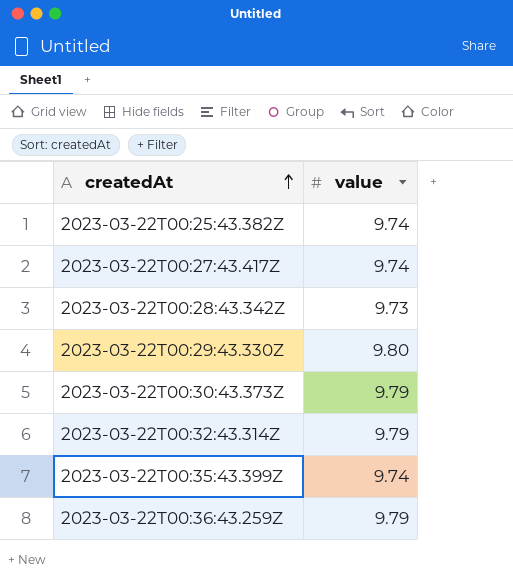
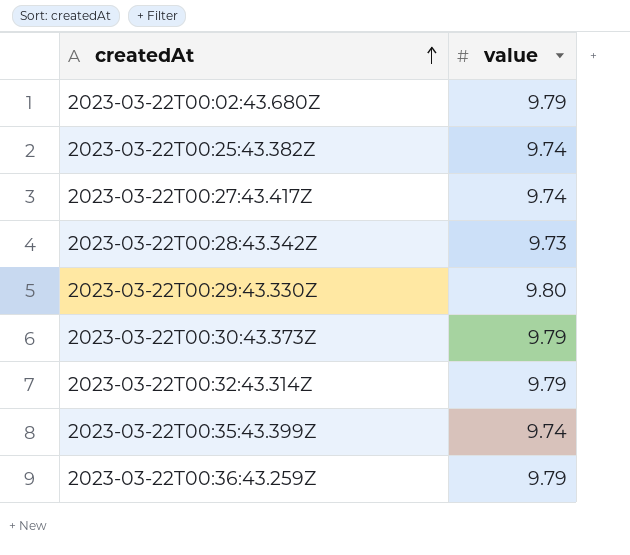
row 2023-03-22T00:02:43.680Z: none -> 9.79

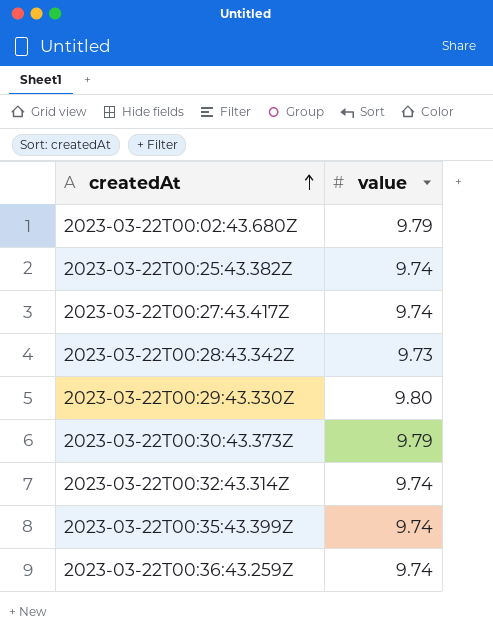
2023-03-22T00:32:43.314Z | value: 9.79 -> 9.74
2023-03-22T00:36:43.259Z | value: 9.79 -> 9.74

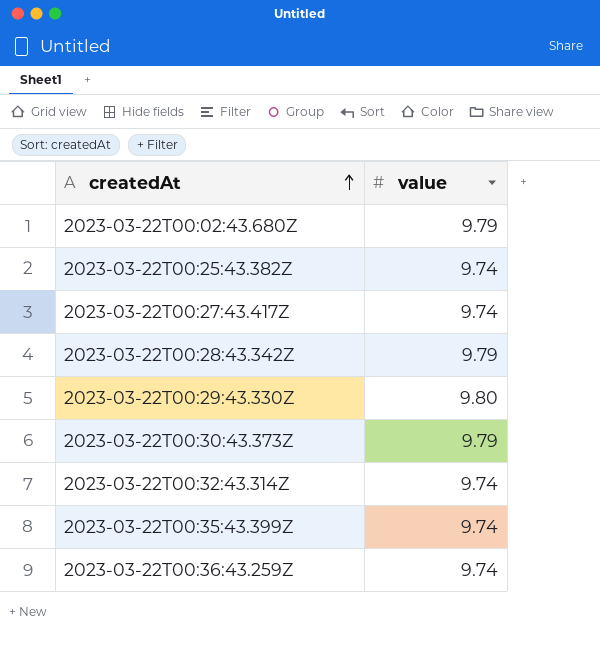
2023-03-22T00:28:43.342Z | value: 9.73 -> 9.79

